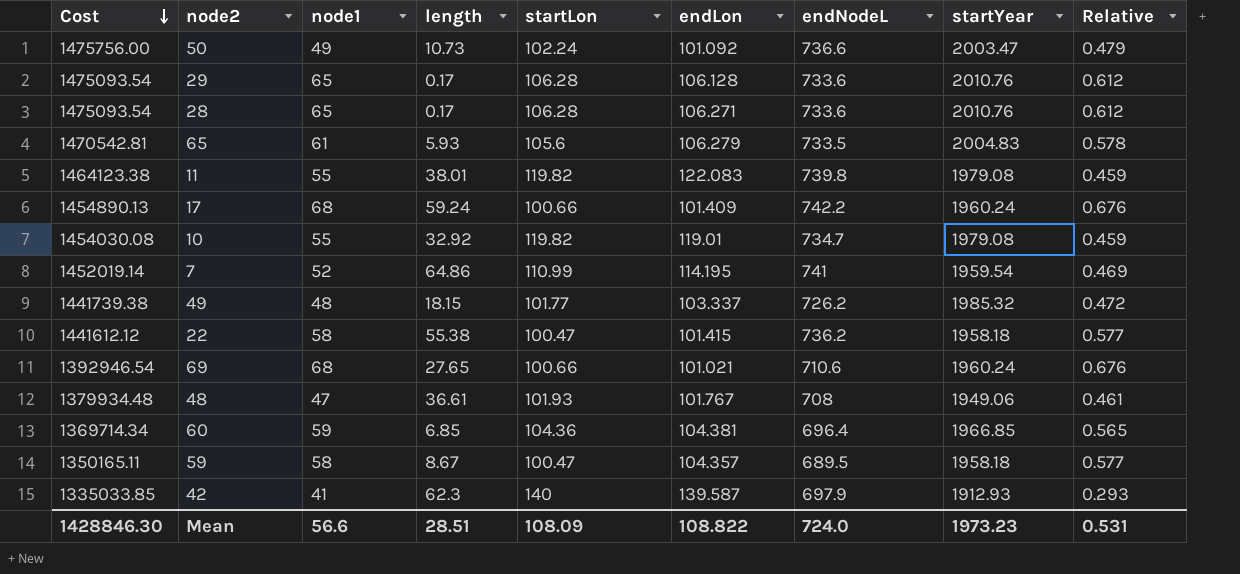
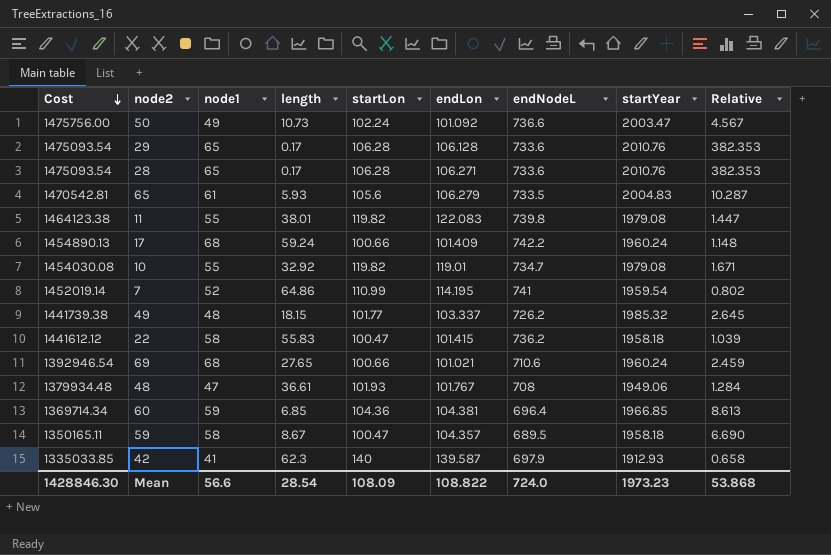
column Relative | formula: [node1] / [startLon] -> [node1] / [length]
22 | length: 55.38 -> 55.83
Mean | length: 28.51 -> 28.54
Mean | Relative: 0.531 -> 53.868

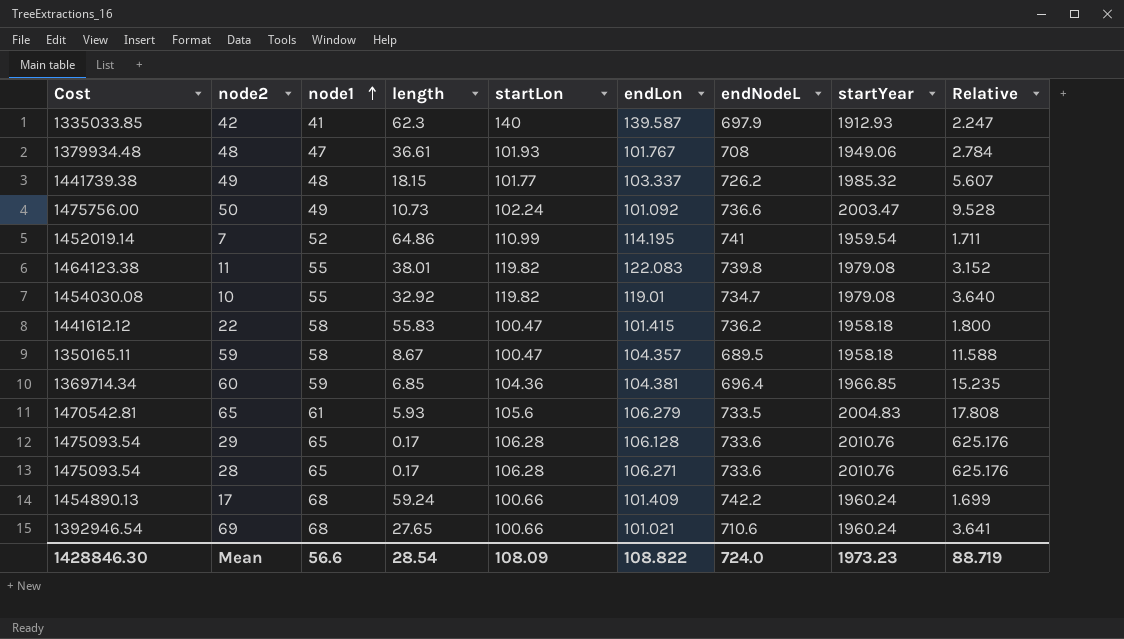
row order: Cost descending -> node1 ascending
column Relative | formula: [node1] / [length] -> [startLon] / [length]
Mean | Relative: 53.868 -> 88.719

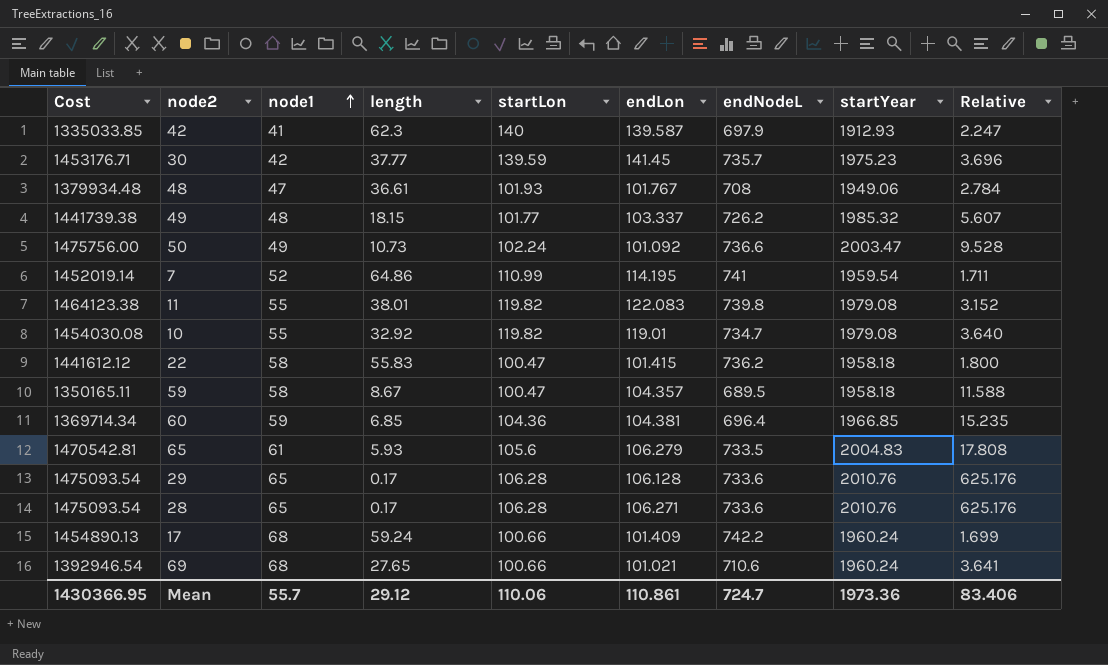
row 30: none -> 1453176.71 | 42 | 37.77 | 139.59 | 141.45 | 735.7 | 1975.23 | 3.696
Mean | Cost: 1428846.30 -> 1430366.95
Mean | node1: 56.6 -> 55.7
Mean | length: 28.54 -> 29.12
Mean | startLon: 108.09 -> 110.06
Mean | endLon: 108.822 -> 110.861
Mean | endNodeL: 724.0 -> 724.7
Mean | startYear: 1973.23 -> 1973.36
Mean | Relative: 88.719 -> 83.406

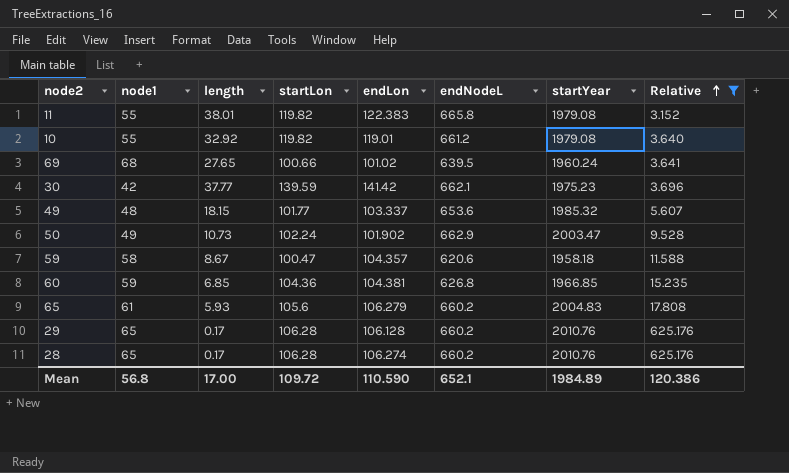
filter: none -> Relative >= 3.152
row order: node1 ascending -> Relative ascending
column Cost | formula: [endNodeL] * [startYear] -> none
11 | endLon: 122.083 -> 122.383
11 | endNodeL: 739.8 -> 665.8
10 | endNodeL: 734.7 -> 661.2
69 | endLon: 101.021 -> 101.02
69 | endNodeL: 710.6 -> 639.5
30 | endLon: 141.45 -> 141.42
30 | endNodeL: 735.7 -> 662.1
49 | endNodeL: 726.2 -> 653.6
50 | endLon: 101.092 -> 101.902
50 | endNodeL: 736.6 -> 662.9
59 | endNodeL: 689.5 -> 620.6
60 | endNodeL: 696.4 -> 626.8
65 | endNodeL: 733.5 -> 660.2
29 | endNodeL: 733.6 -> 660.2
28 | endLon: 106.271 -> 106.274
28 | endNodeL: 733.6 -> 660.2
Mean | node1: 55.7 -> 56.8
Mean | length: 29.12 -> 17.00
Mean | startLon: 110.06 -> 109.72
Mean | endLon: 110.861 -> 110.590
Mean | endNodeL: 724.7 -> 652.1
Mean | startYear: 1973.36 -> 1984.89
Mean | Relative: 83.406 -> 120.386

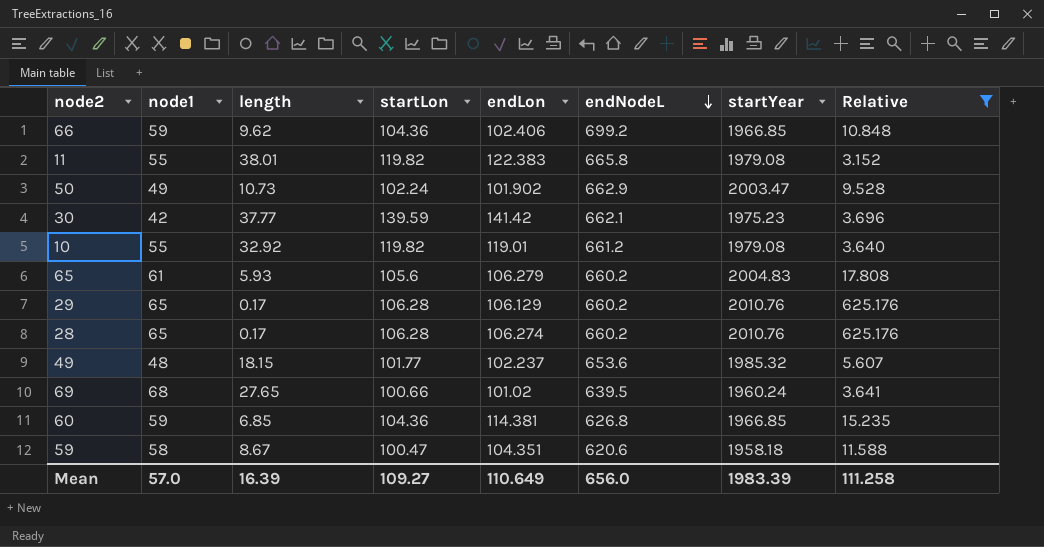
row order: Relative ascending -> endNodeL descending
row 66: none -> 59 | 9.62 | 104.36 | 102.406 | 699.2 | 1966.85 | 10.848
29 | endLon: 106.128 -> 106.129
49 | endLon: 103.337 -> 102.237
60 | endLon: 104.381 -> 114.381
59 | endLon: 104.357 -> 104.351
Mean | node1: 56.8 -> 57.0
Mean | length: 17.00 -> 16.39
Mean | startLon: 109.72 -> 109.27
Mean | endLon: 110.590 -> 110.649
Mean | endNodeL: 652.1 -> 656.0
Mean | startYear: 1984.89 -> 1983.39
Mean | Relative: 120.386 -> 111.258

